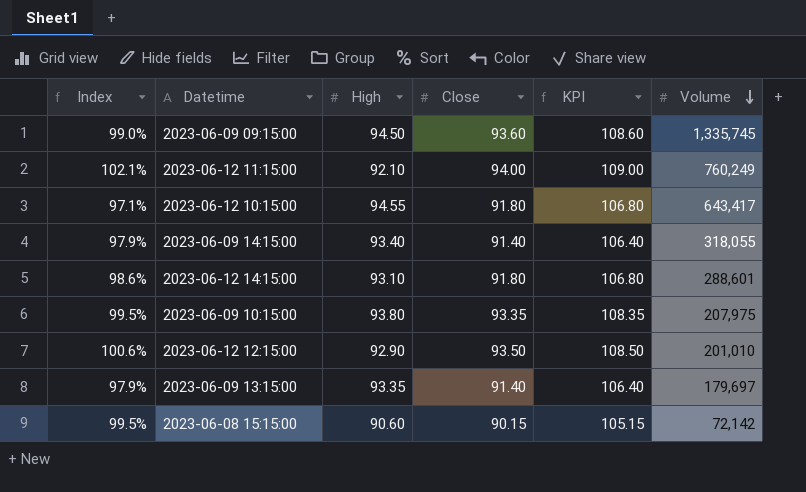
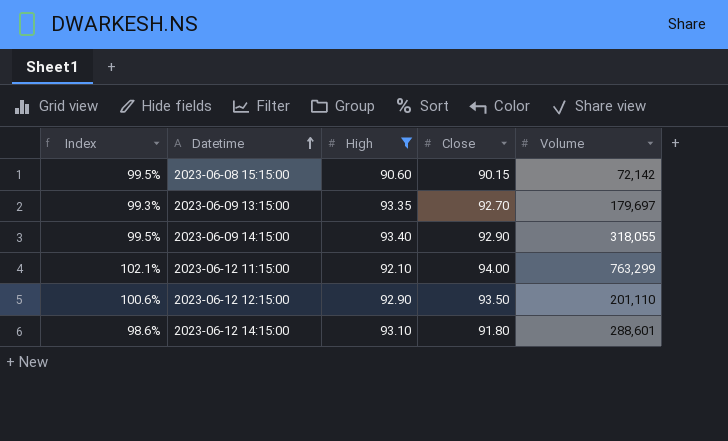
filter: none -> High <= 93.40
row order: Volume descending -> Datetime ascending
column KPI | formula: [Close] + 15 -> none
2023-06-09 13:15:00 | Index: 97.9% -> 99.3%
2023-06-09 13:15:00 | Close: 91.40 -> 92.70
2023-06-09 14:15:00 | Index: 97.9% -> 99.5%
2023-06-09 14:15:00 | Close: 91.40 -> 92.90
2023-06-12 11:15:00 | Volume: 760,249 -> 763,299
2023-06-12 12:15:00 | Volume: 201,010 -> 201,110

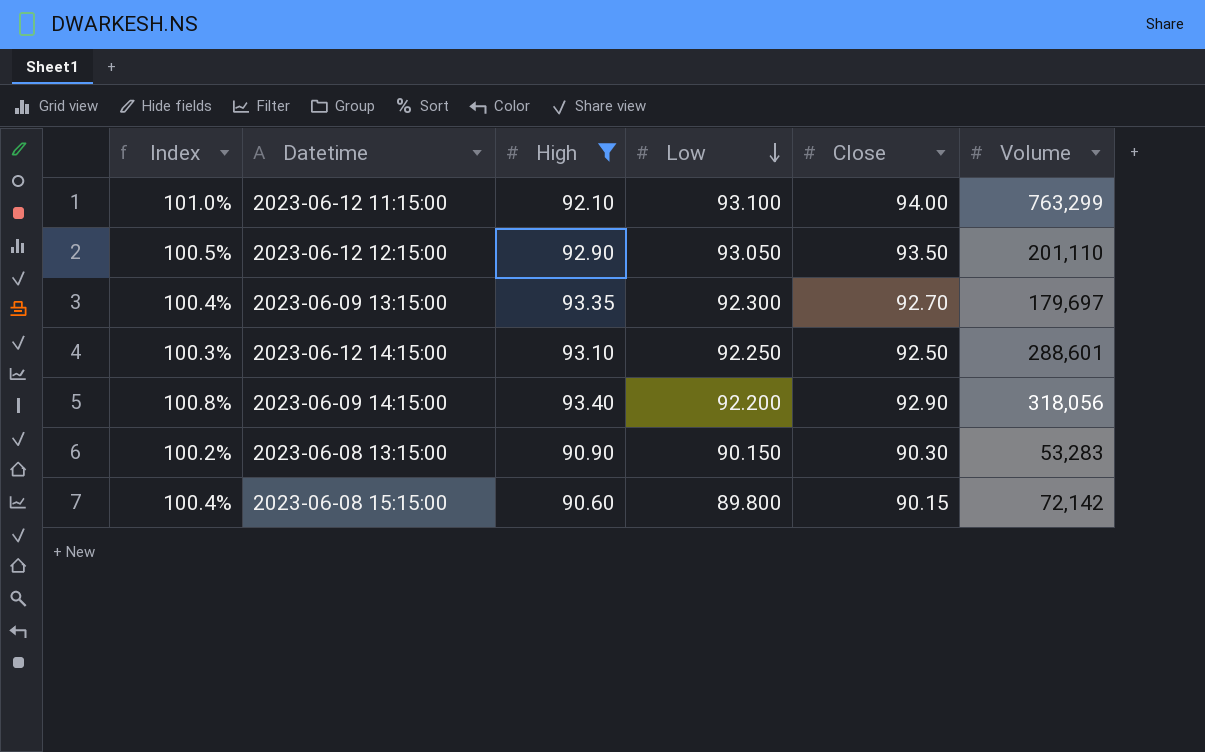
row order: Datetime ascending -> Low descending
column Index | formula: [Close] / [High] -> [Close] / [Low]
column Low | position: none -> 4
2023-06-12 14:15:00 | Close: 91.80 -> 92.50
2023-06-09 14:15:00 | Volume: 318,055 -> 318,056
row 2023-06-08 13:15:00: none -> 100.2% | 90.90 | 90.150 | 90.30 | 53,283

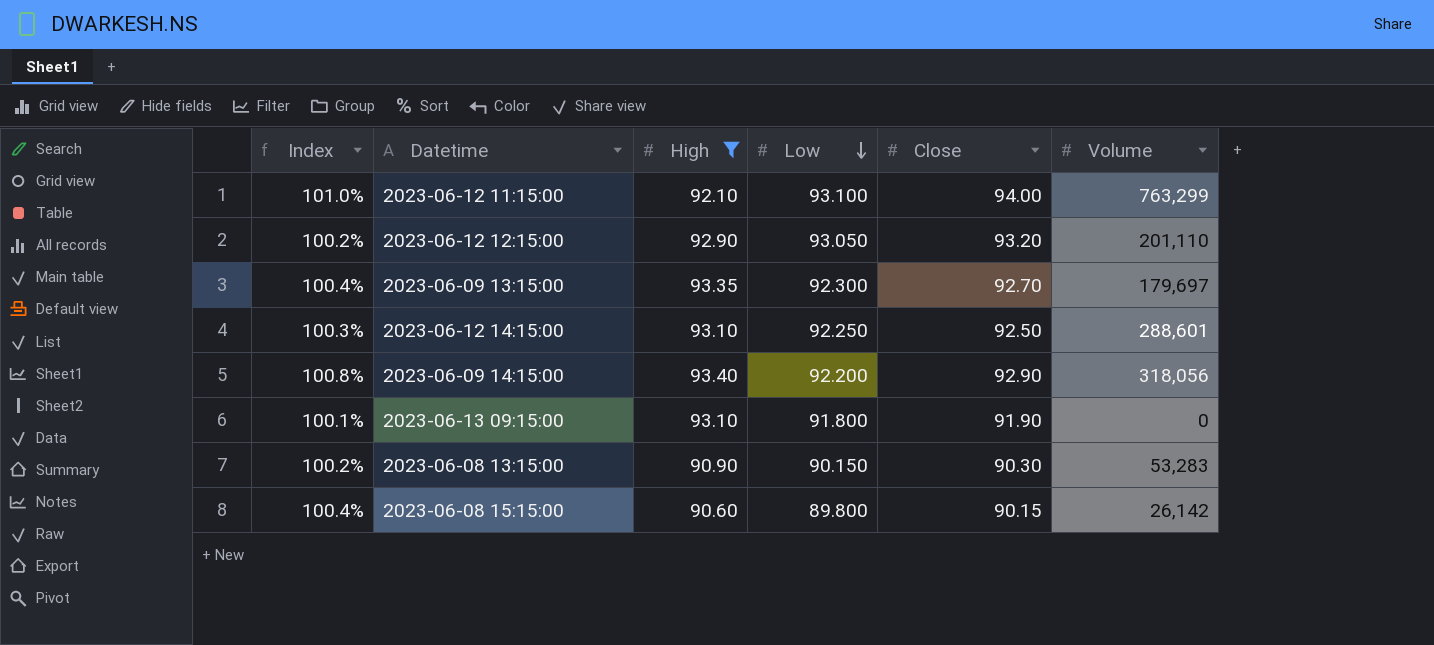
2023-06-12 12:15:00 | Index: 100.5% -> 100.2%
2023-06-12 12:15:00 | Close: 93.50 -> 93.20
row 2023-06-13 09:15:00: none -> 100.1% | 93.10 | 91.800 | 91.90 | 0
2023-06-08 15:15:00 | Volume: 72,142 -> 26,142

